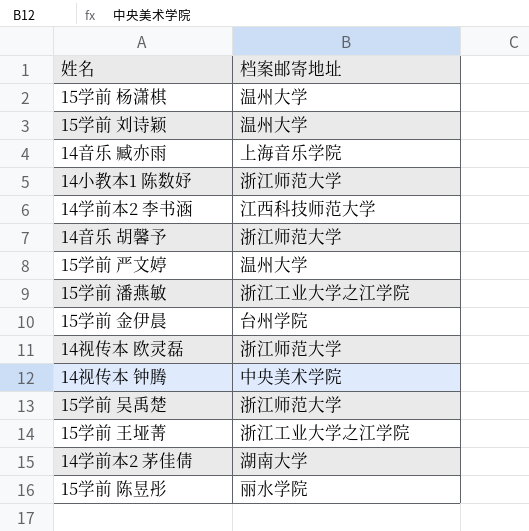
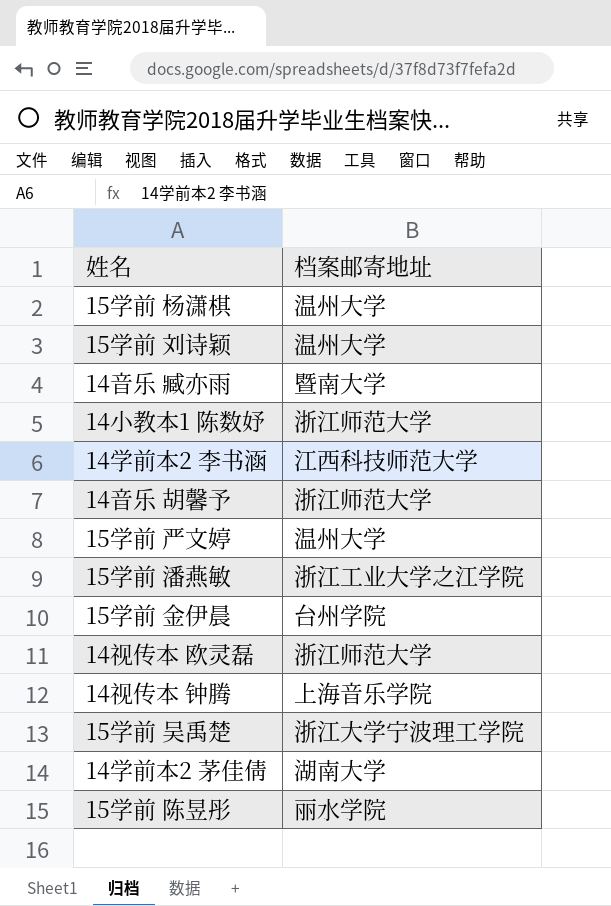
row 15学前 王垭菁: 浙江工业大学之江学院 -> none
14音乐 臧亦雨 | 档案邮寄地址: 上海音乐学院 -> 暨南大学
14视传本 钟腾 | 档案邮寄地址: 中央美术学院 -> 上海音乐学院
15学前 吴禹楚 | 档案邮寄地址: 浙江师范大学 -> 浙江大学宁波理工学院

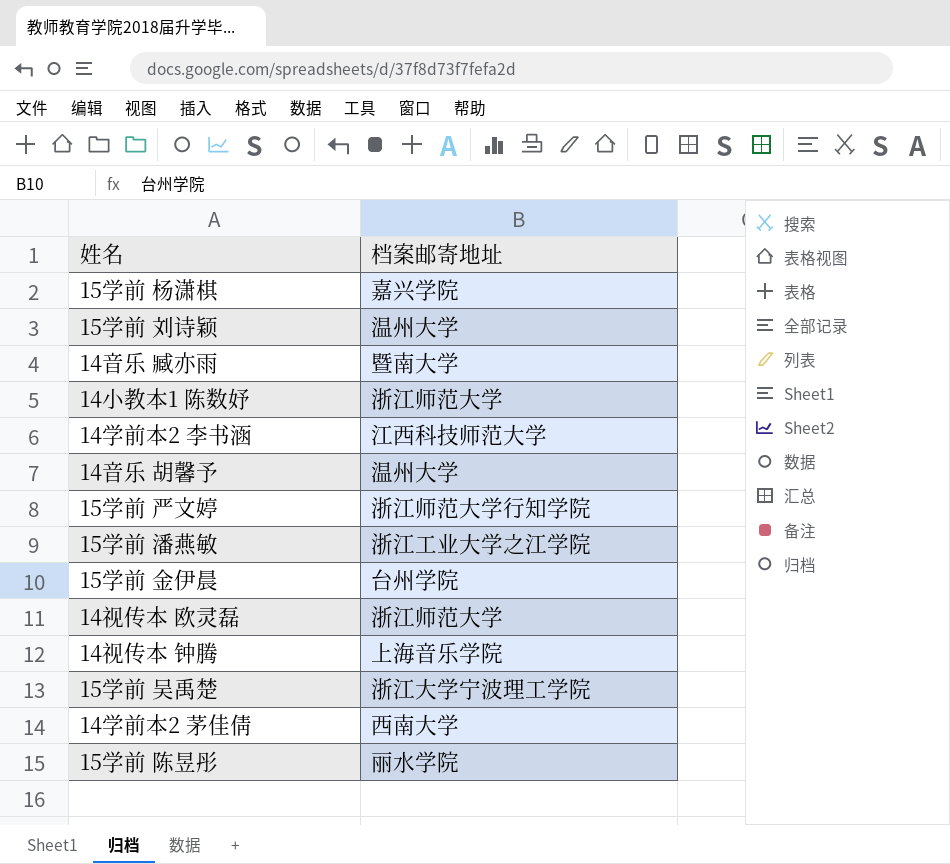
15学前 杨潇棋 | 档案邮寄地址: 温州大学 -> 嘉兴学院
14音乐 胡馨予 | 档案邮寄地址: 浙江师范大学 -> 温州大学
15学前 严文婷 | 档案邮寄地址: 温州大学 -> 浙江师范大学行知学院
14学前本2 茅佳倩 | 档案邮寄地址: 湖南大学 -> 西南大学

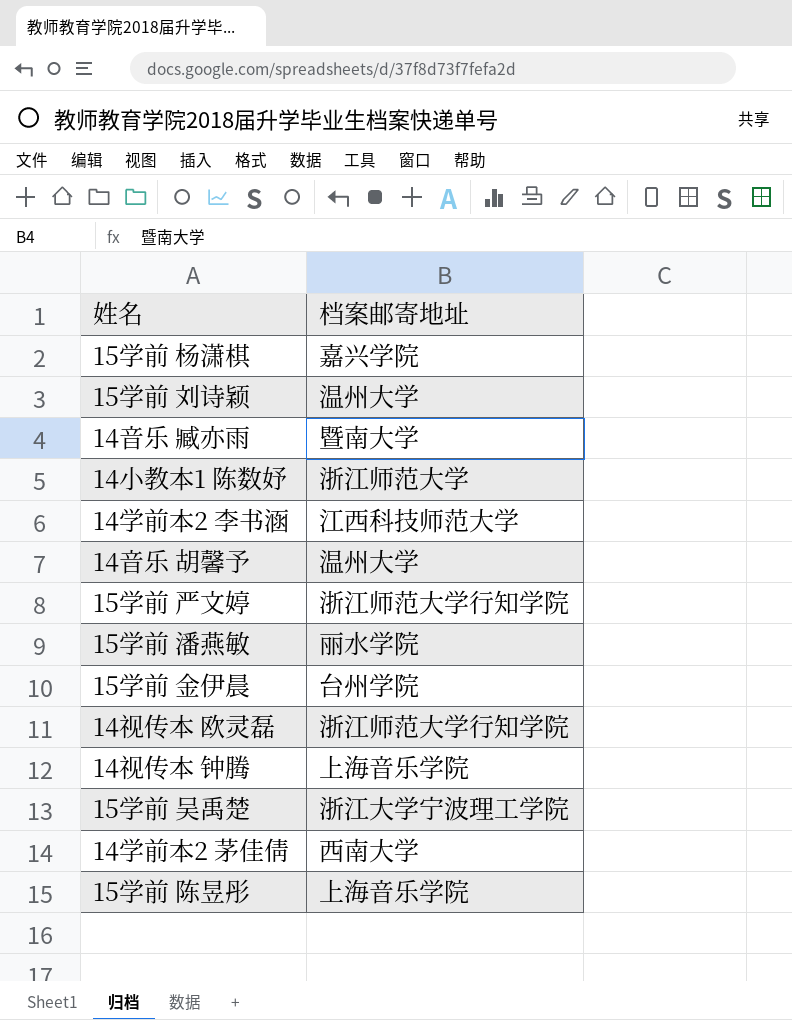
15学前 潘燕敏 | 档案邮寄地址: 浙江工业大学之江学院 -> 丽水学院
14视传本 欧灵磊 | 档案邮寄地址: 浙江师范大学 -> 浙江师范大学行知学院
15学前 陈昱彤 | 档案邮寄地址: 丽水学院 -> 上海音乐学院

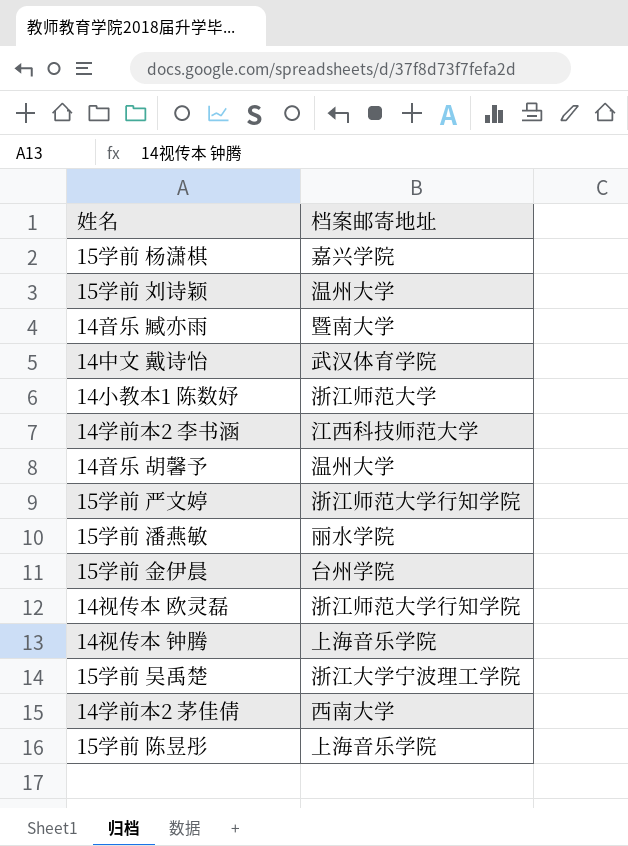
row 14中文 戴诗怡: none -> 武汉体育学院

